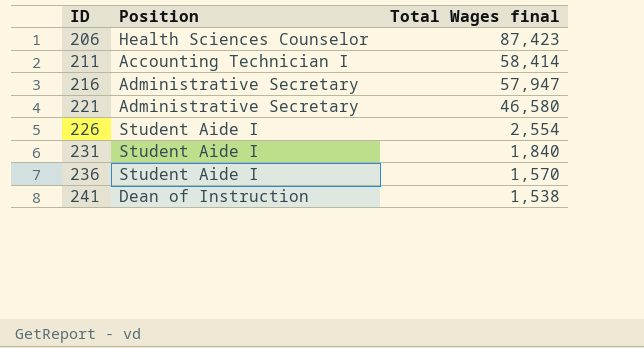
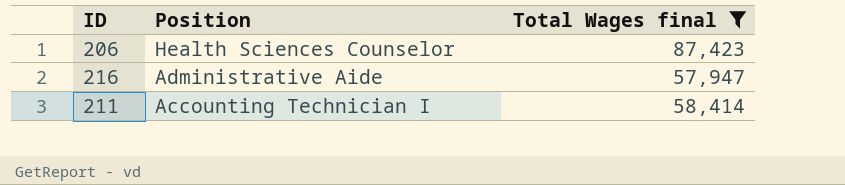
filter: none -> Total Wages final >= 57,947
row order: ID ascending -> Position descending
216 | Position: Administrative Secretary -> Administrative Aide

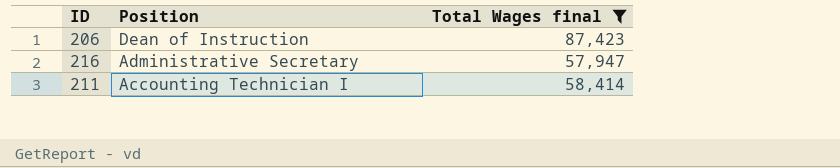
206 | Position: Health Sciences Counselor -> Dean of Instruction
216 | Position: Administrative Aide -> Administrative Secretary

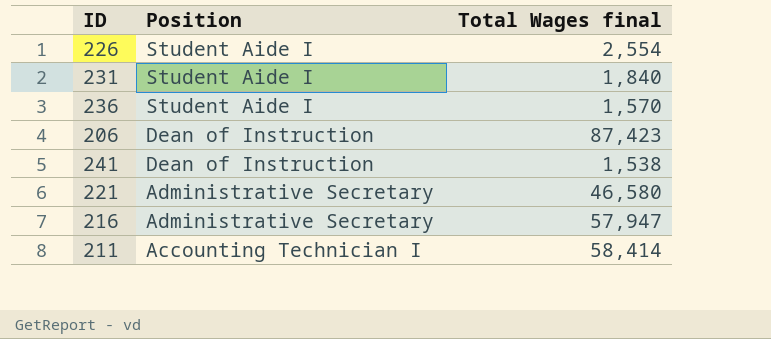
filter: Total Wages final >= 57,947 -> none

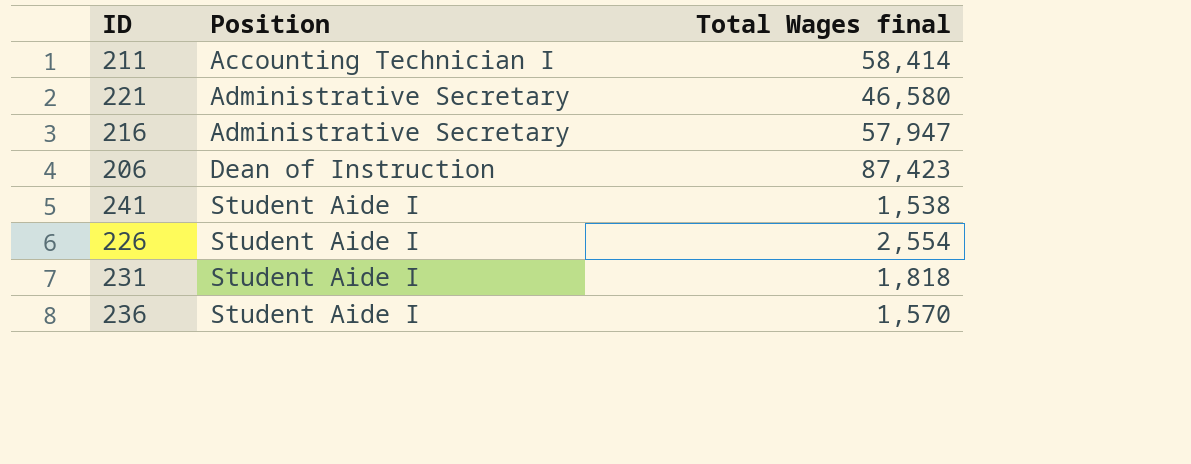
row order: Position descending -> Position ascending
241 | Position: Dean of Instruction -> Student Aide I
231 | Total Wages final: 1,840 -> 1,818

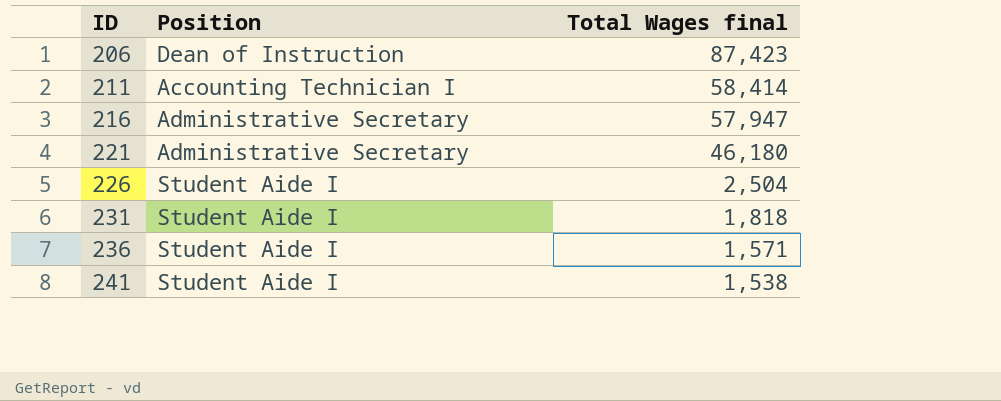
row order: Position ascending -> ID ascending
221 | Total Wages final: 46,580 -> 46,180
226 | Total Wages final: 2,554 -> 2,504
236 | Total Wages final: 1,570 -> 1,571

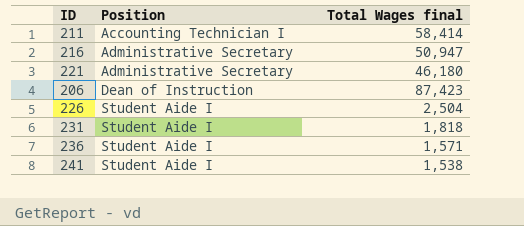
row order: ID ascending -> Position ascending
216 | Total Wages final: 57,947 -> 50,947

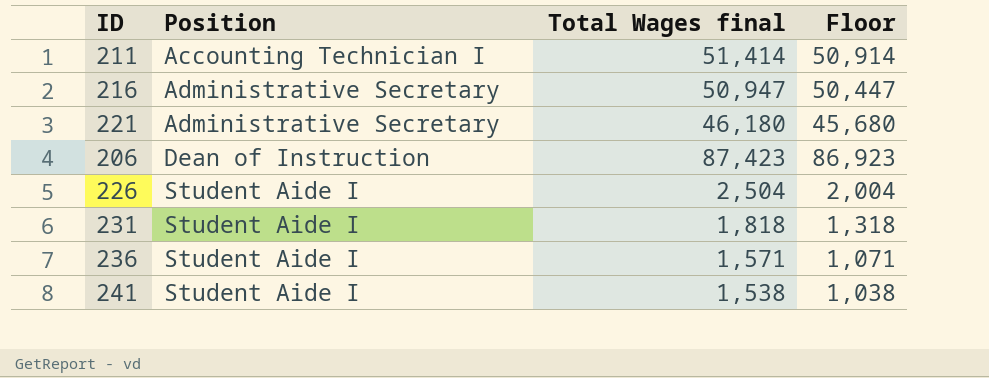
column Floor | formula: none -> [Total Wages final] - 500
211 | Total Wages final: 58,414 -> 51,414

